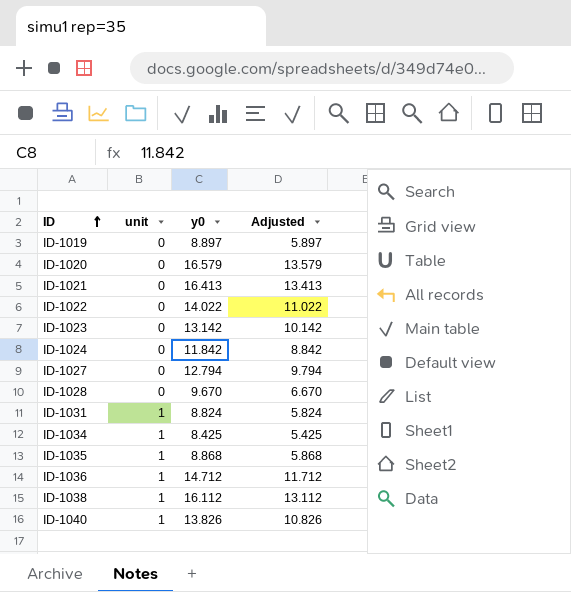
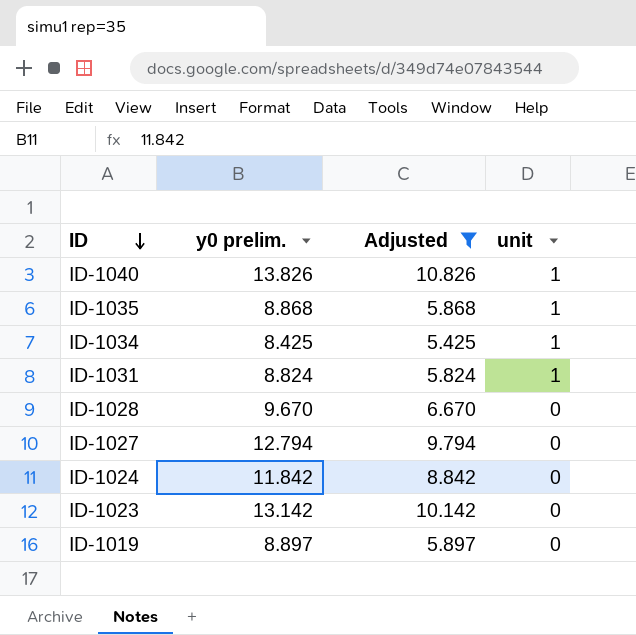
filter: none -> Adjusted <= 10.826
row order: ID ascending -> ID descending
column name: y0 -> y0 prelim.
column unit | position: 2 -> 4

